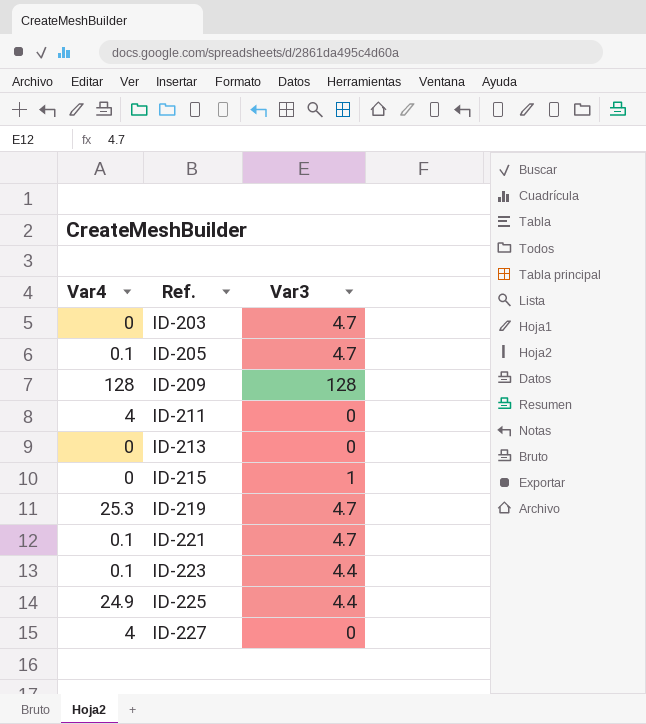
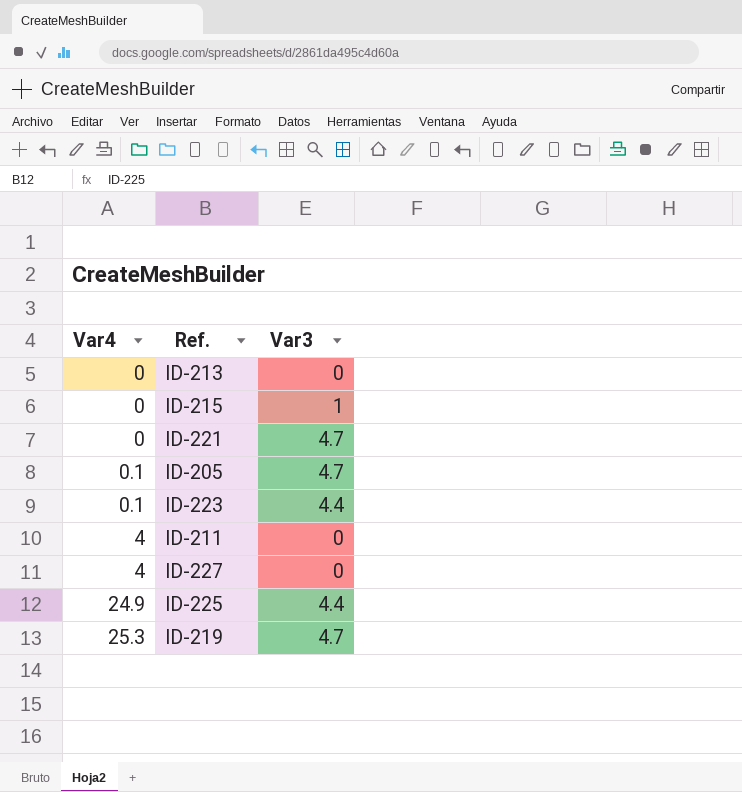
row order: Ref. ascending -> Var4 ascending
row ID-203: 0 | 4.7 -> none
row ID-209: 128 | 128 -> none
ID-221 | Var4: 0.1 -> 0

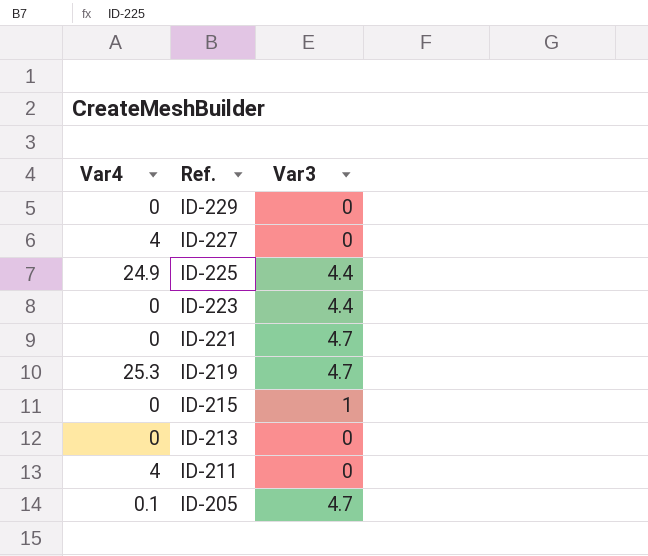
row order: Var4 ascending -> Ref. descending
row ID-229: none -> 0 | 0
ID-223 | Var4: 0.1 -> 0

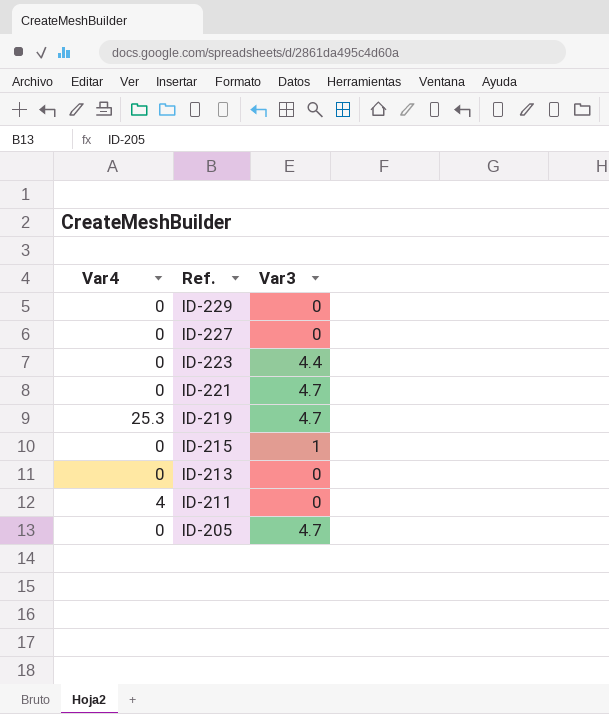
row ID-225: 24.9 | 4.4 -> none
ID-227 | Var4: 4 -> 0
ID-205 | Var4: 0.1 -> 0

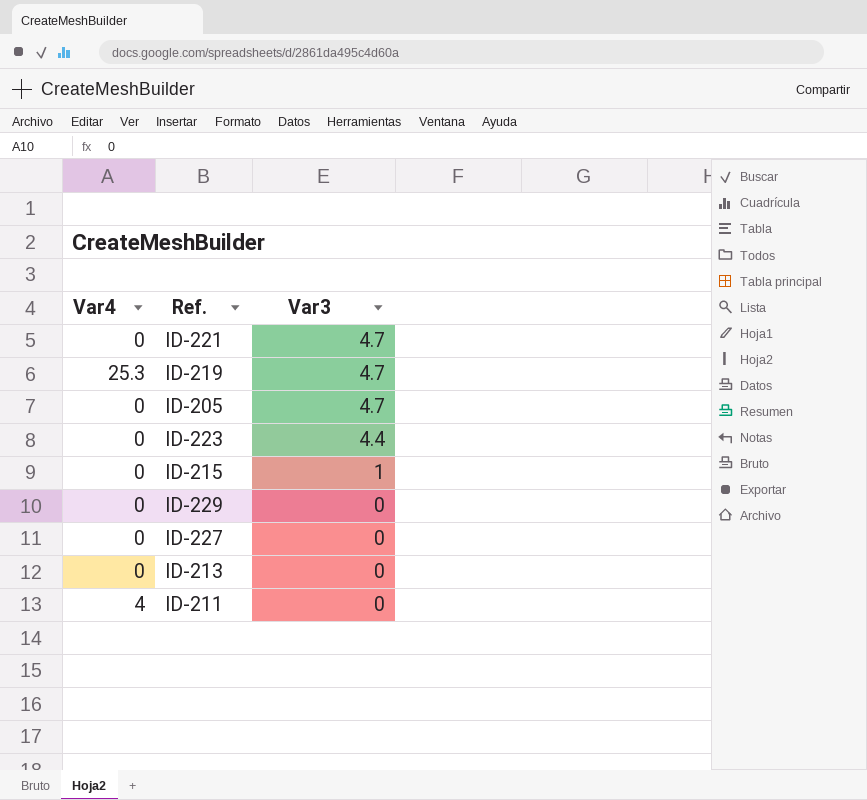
row order: Ref. descending -> Var3 descending

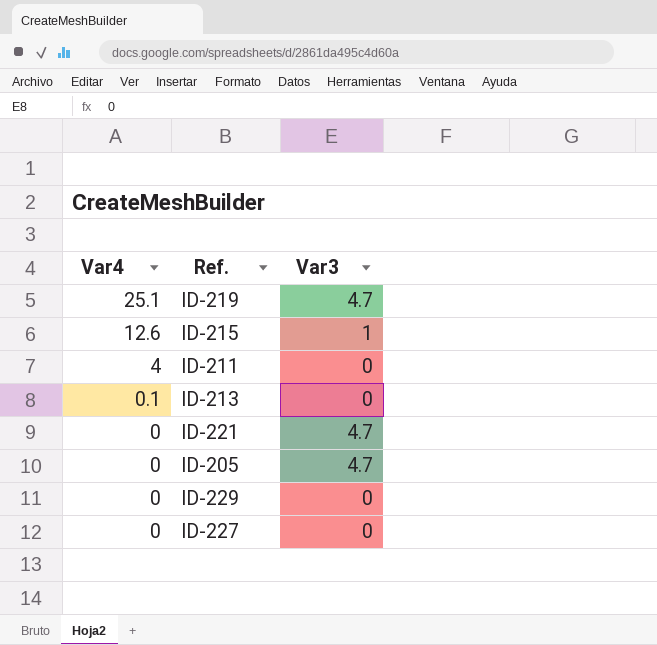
row order: Var3 descending -> Var4 descending
row ID-223: 0 | 4.4 -> none
ID-219 | Var4: 25.3 -> 25.1
ID-215 | Var4: 0 -> 12.6
ID-213 | Var4: 0 -> 0.1

